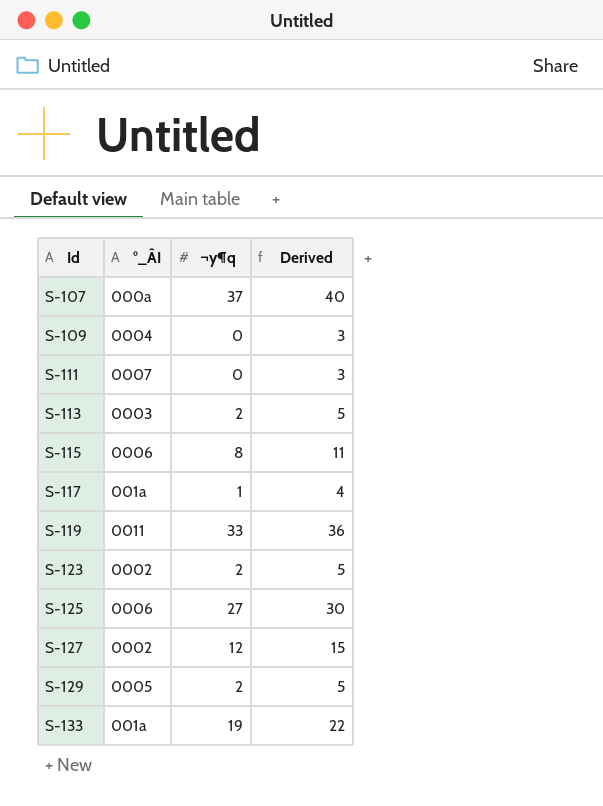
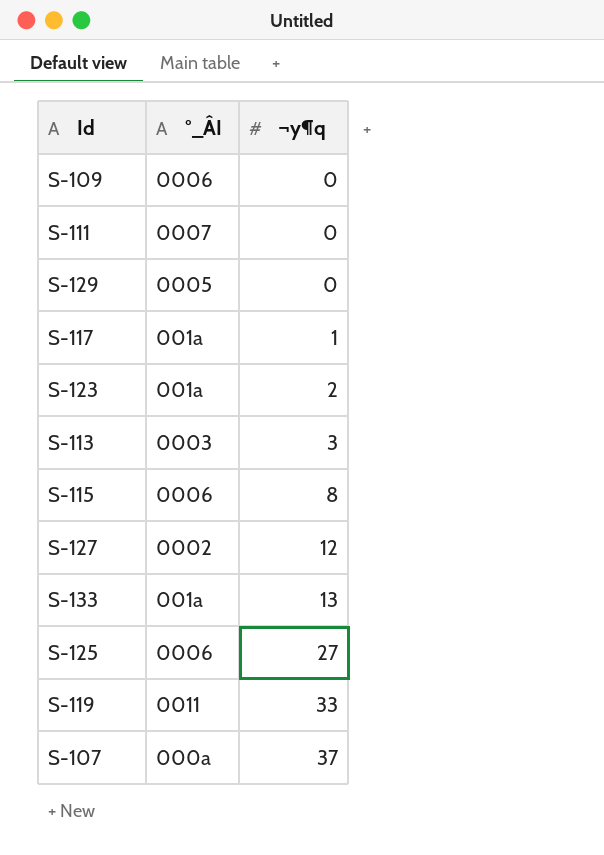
row order: Id ascending -> ¬y¶q ascending
column Derived | formula: [¬y¶q] + 3 -> none
S-109 | °_ÂI: 0004 -> 0006
S-129 | ¬y¶q: 2 -> 0
S-123 | °_ÂI: 0002 -> 001a
S-113 | ¬y¶q: 2 -> 3
S-133 | ¬y¶q: 19 -> 13

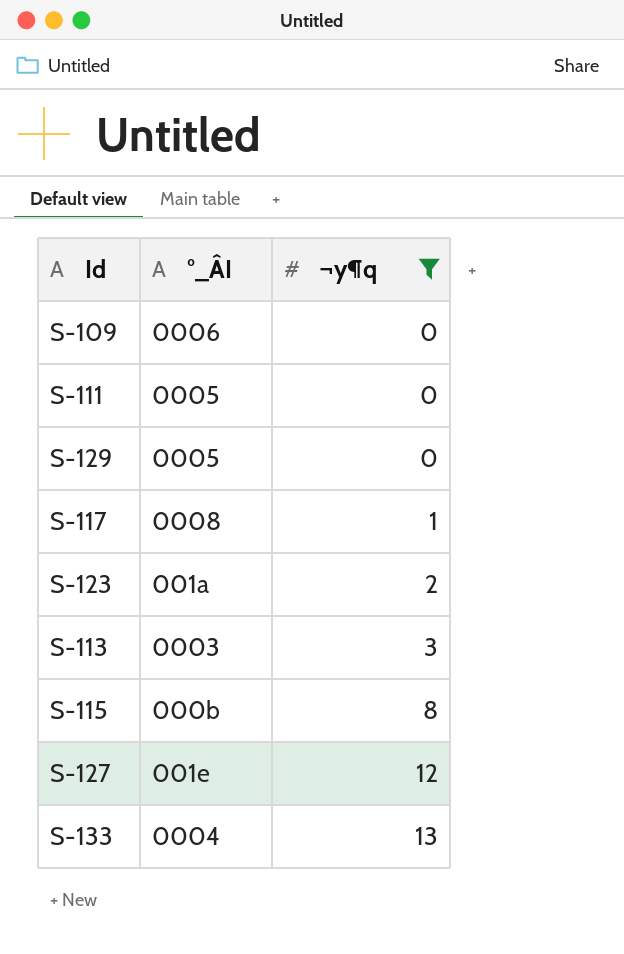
filter: none -> ¬y¶q <= 13
S-111 | °_ÂI: 0007 -> 0005
S-117 | °_ÂI: 001a -> 0008
S-115 | °_ÂI: 0006 -> 000b
S-127 | °_ÂI: 0002 -> 001e
S-133 | °_ÂI: 001a -> 0004

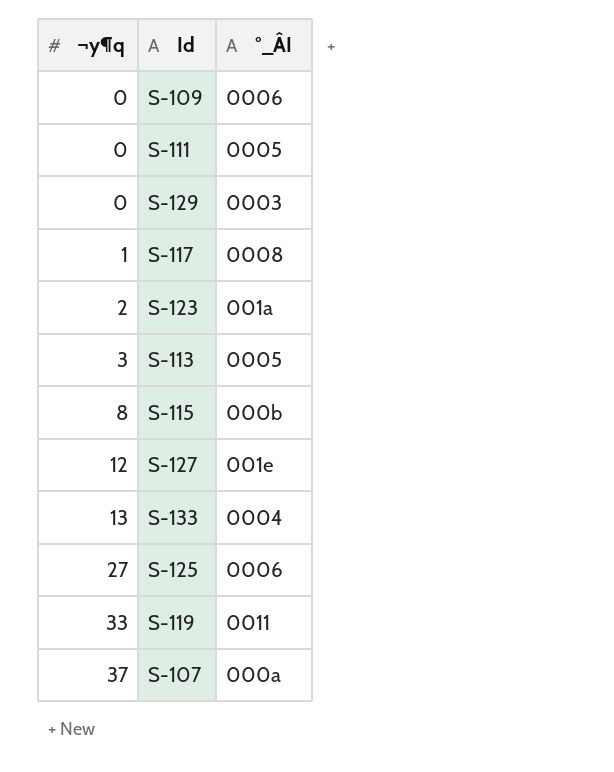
filter: ¬y¶q <= 13 -> none
column ¬y¶q | position: 3 -> 1
S-129 | °_ÂI: 0005 -> 0003
S-113 | °_ÂI: 0003 -> 0005

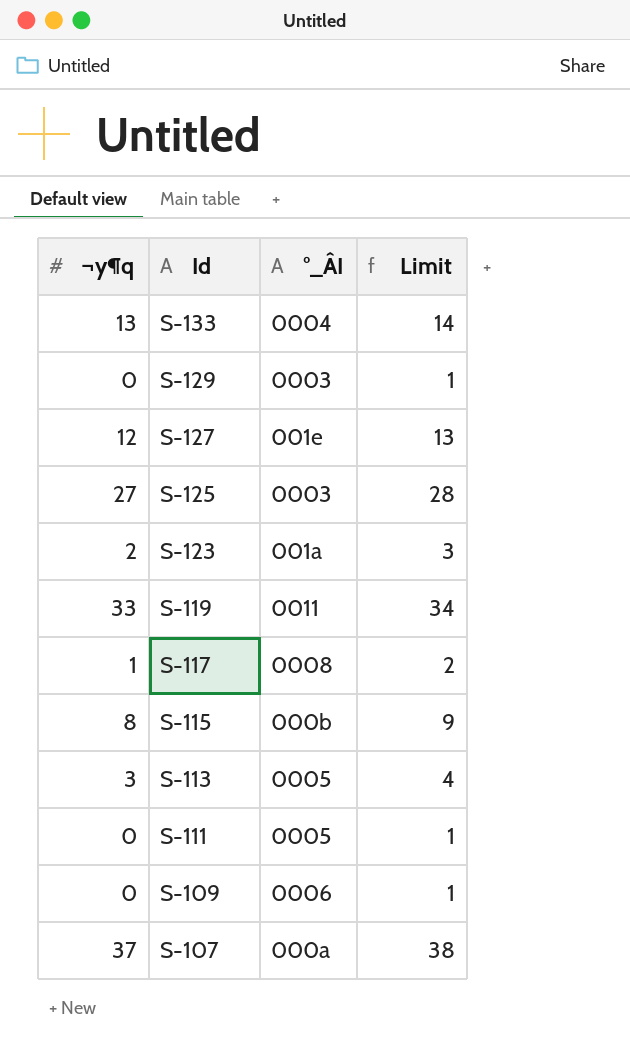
row order: ¬y¶q ascending -> Id descending
column Limit | formula: none -> [¬y¶q] + 1
S-125 | °_ÂI: 0006 -> 0003

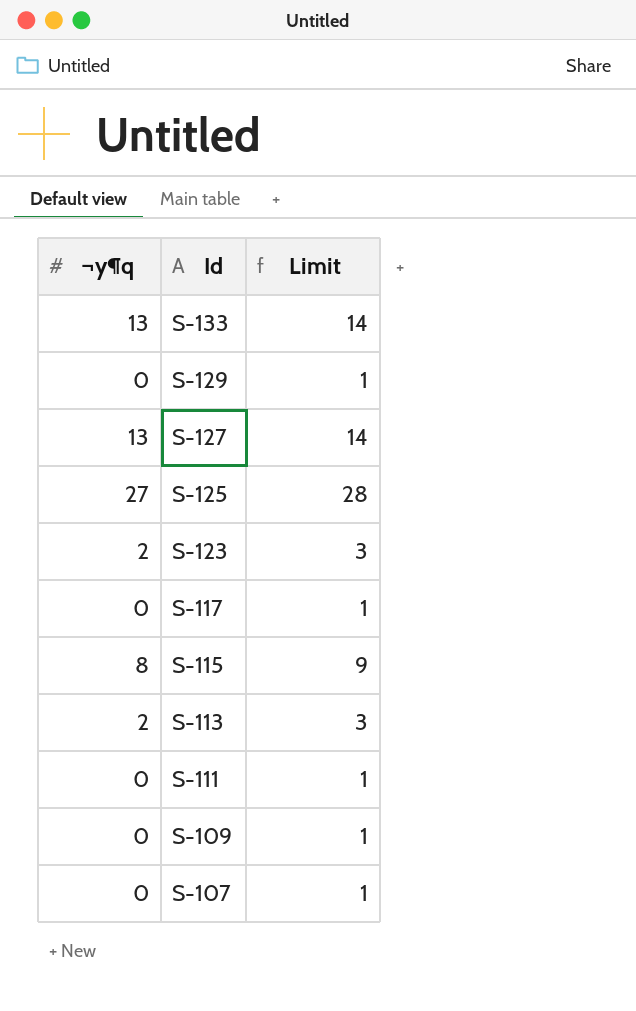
column °_ÂI | position: 3 -> none
row S-119: 33 | 0011 | 34 -> none
S-127 | ¬y¶q: 12 -> 13
S-127 | Limit: 13 -> 14
S-117 | ¬y¶q: 1 -> 0
S-117 | Limit: 2 -> 1
S-113 | ¬y¶q: 3 -> 2
S-113 | Limit: 4 -> 3
S-107 | ¬y¶q: 37 -> 0
S-107 | Limit: 38 -> 1

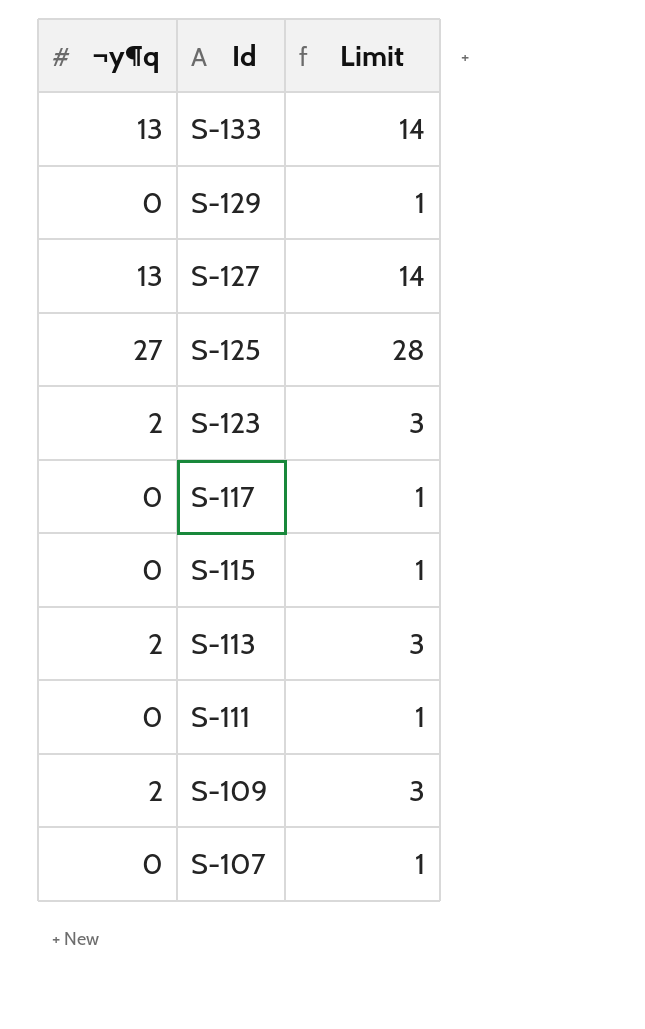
S-115 | ¬y¶q: 8 -> 0
S-115 | Limit: 9 -> 1
S-109 | ¬y¶q: 0 -> 2
S-109 | Limit: 1 -> 3

